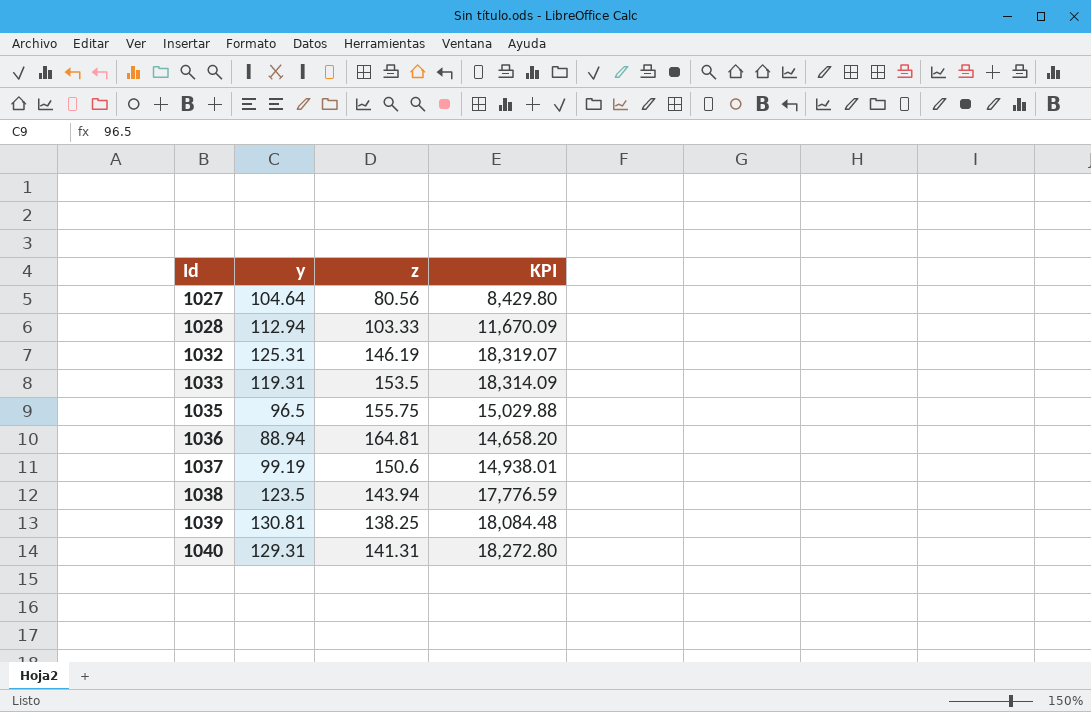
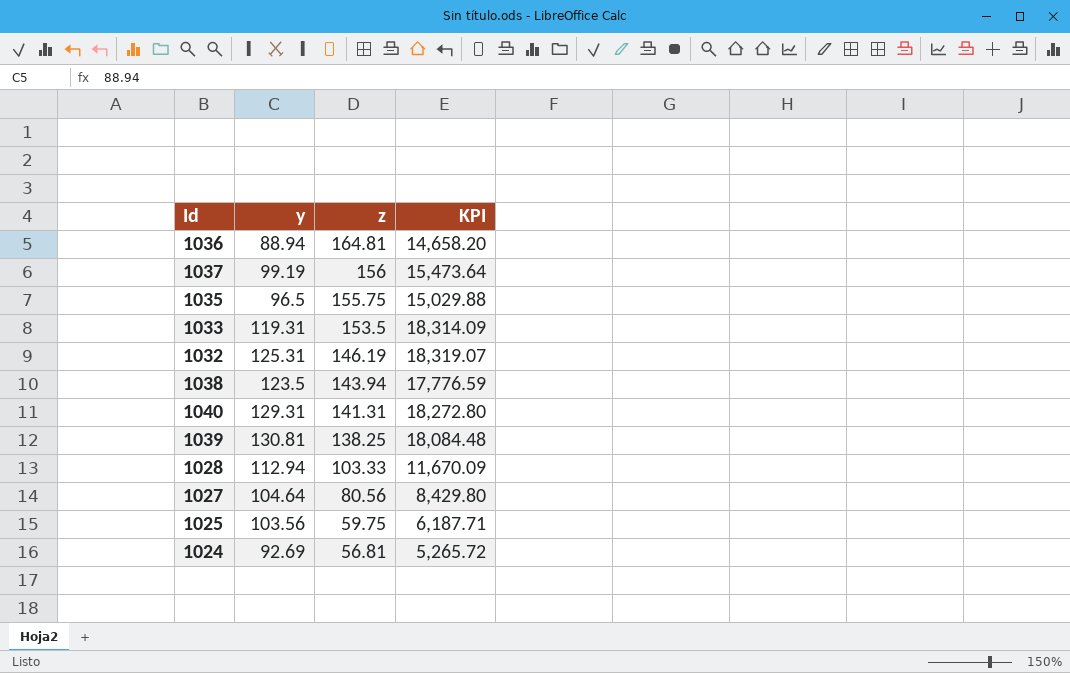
row order: Id ascending -> z descending
1037 | z: 150.6 -> 156
1037 | KPI: 14,938.01 -> 15,473.64
row 1025: none -> 103.56 | 59.75 | 6,187.71
row 1024: none -> 92.69 | 56.81 | 5,265.72

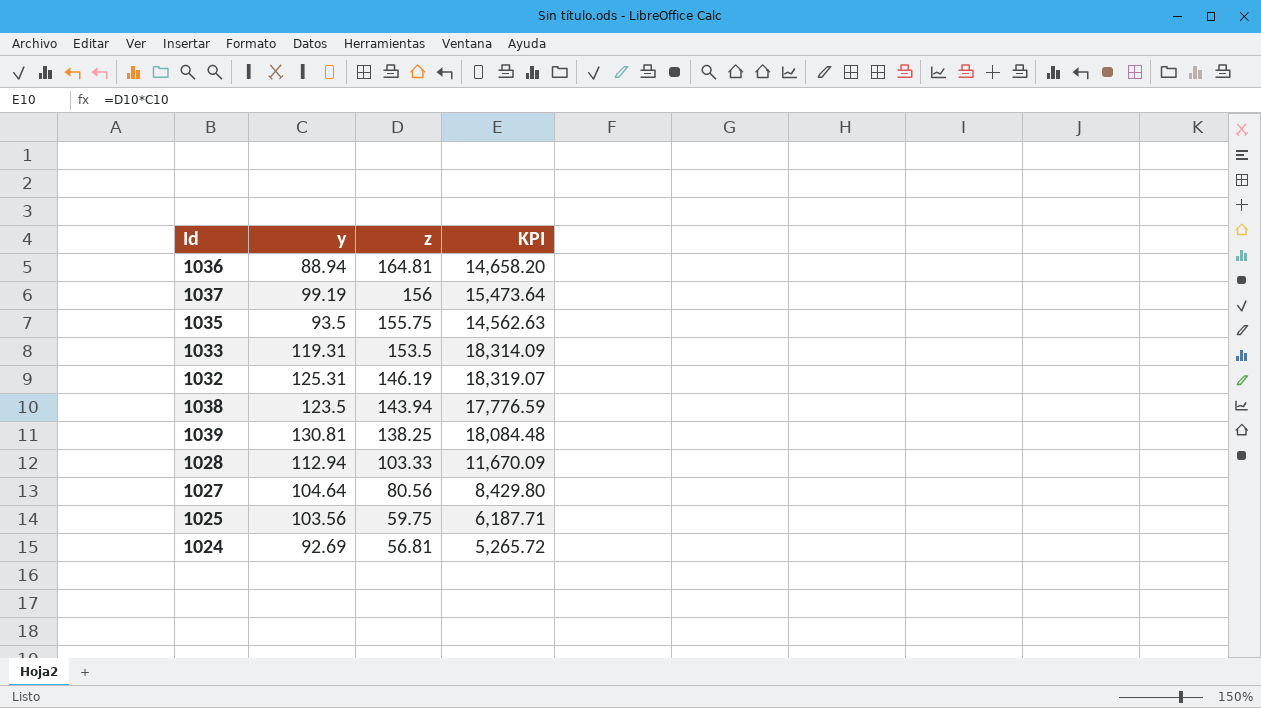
row 1040: 129.31 | 141.31 | 18,272.80 -> none
1035 | y: 96.5 -> 93.5
1035 | KPI: 15,029.88 -> 14,562.63

